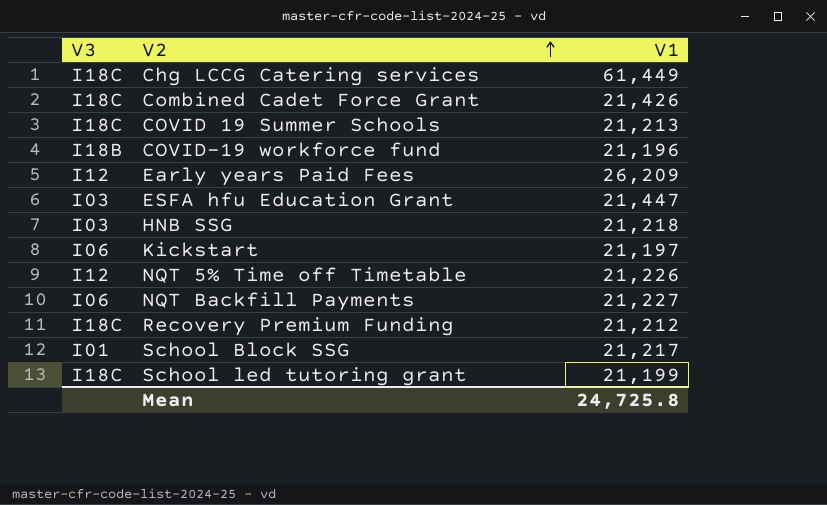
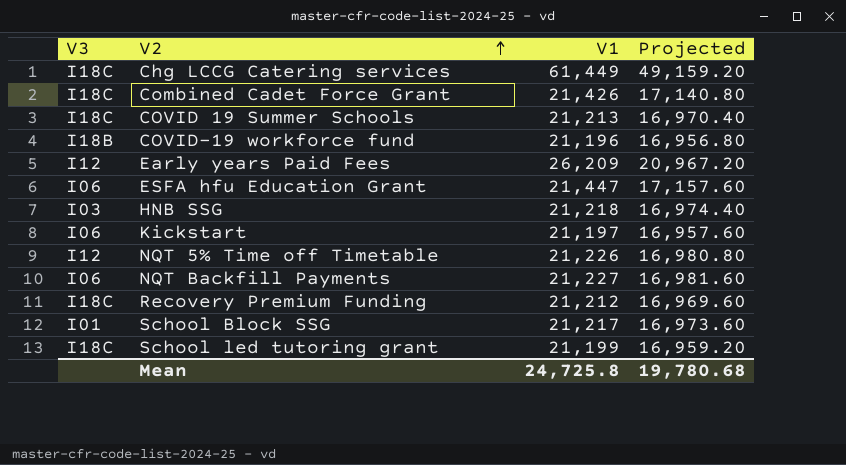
column Projected | formula: none -> [V1] * 0.8
ESFA hfu Education Grant | V3: I03 -> I06

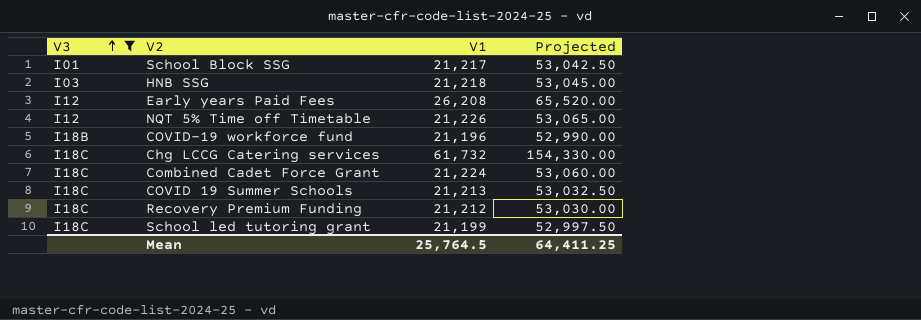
filter: none -> V3 != I06
row order: V2 ascending -> V3 ascending
column Projected | formula: [V1] * 0.8 -> [V1] * 2.5
Early years Paid Fees | V1: 26,209 -> 26,208
Chg LCCG Catering services | V1: 61,449 -> 61,732
Combined Cadet Force Grant | V1: 21,426 -> 21,224
Mean | V1: 24,725.8 -> 25,764.5
Mean | Projected: 19,780.68 -> 64,411.25

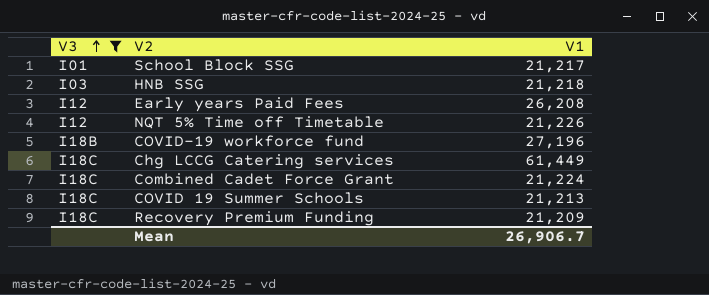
column Projected | formula: [V1] * 2.5 -> none
row School led tutoring grant: I18C | 21,199 | 52,997.50 -> none
COVID-19 workforce fund | V1: 21,196 -> 27,196
Chg LCCG Catering services | V1: 61,732 -> 61,449
Recovery Premium Funding | V1: 21,212 -> 21,209
Mean | V1: 25,764.5 -> 26,906.7

